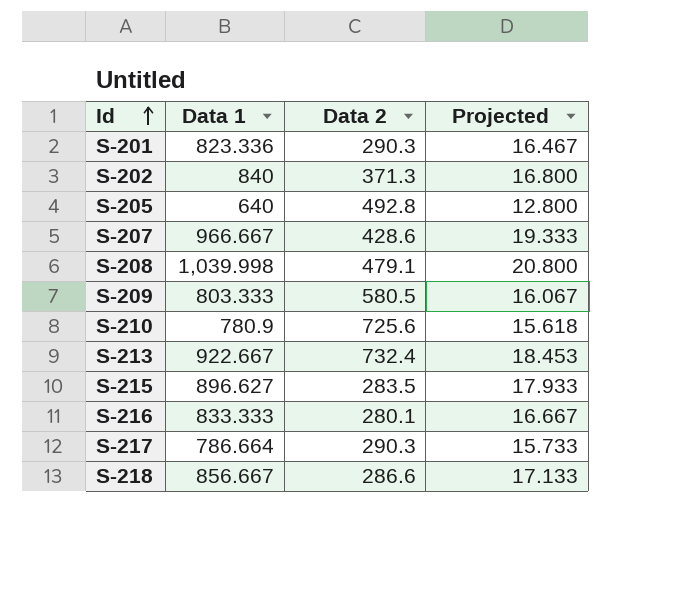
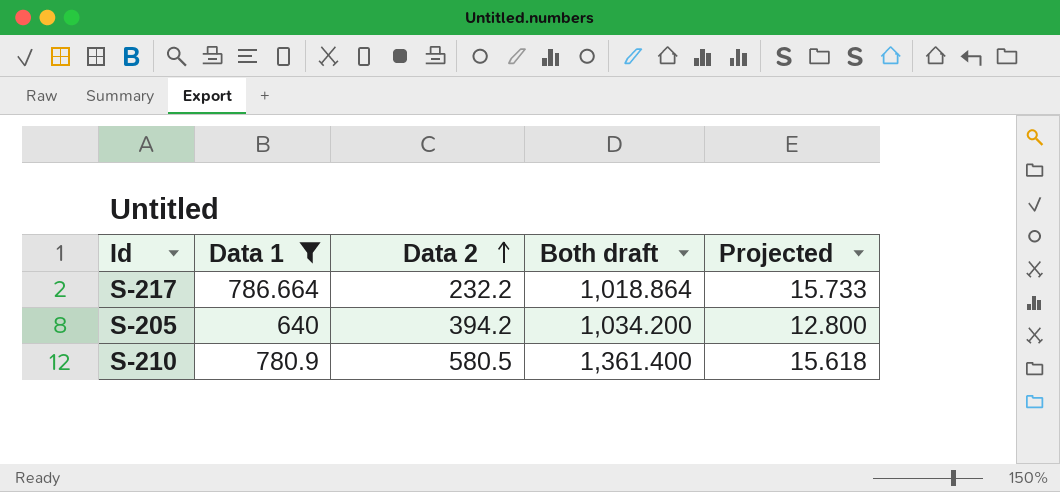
filter: none -> Data 1 <= 786.664
row order: Id ascending -> Data 2 ascending
column Both draft | formula: none -> [Data 1] + [Data 2]
S-217 | Data 2: 290.3 -> 232.2
S-205 | Data 2: 492.8 -> 394.2
S-210 | Data 2: 725.6 -> 580.5

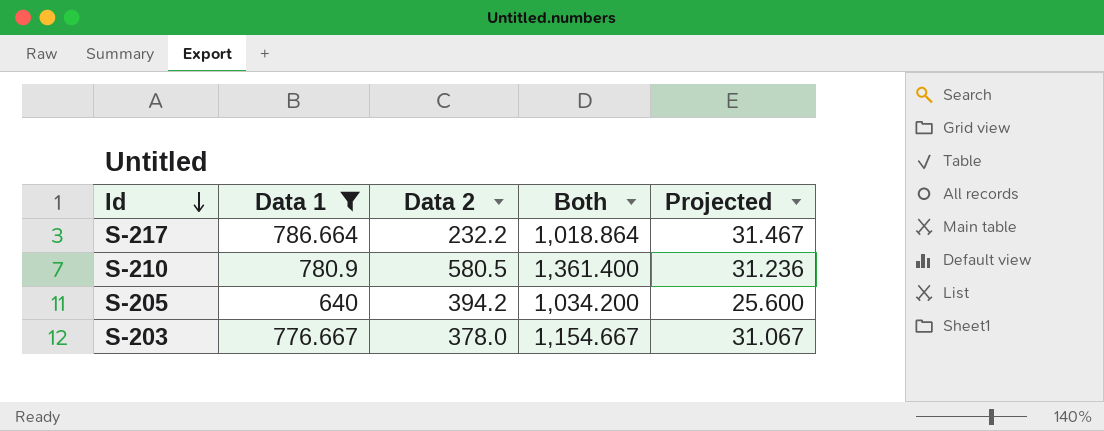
row order: Data 2 ascending -> Id descending
column name: Both draft -> Both
column Projected | formula: [Data 1] * 0.02 -> [Data 1] * 0.04
row S-203: none -> 776.667 | 378.0 | 1,154.667 | 31.067

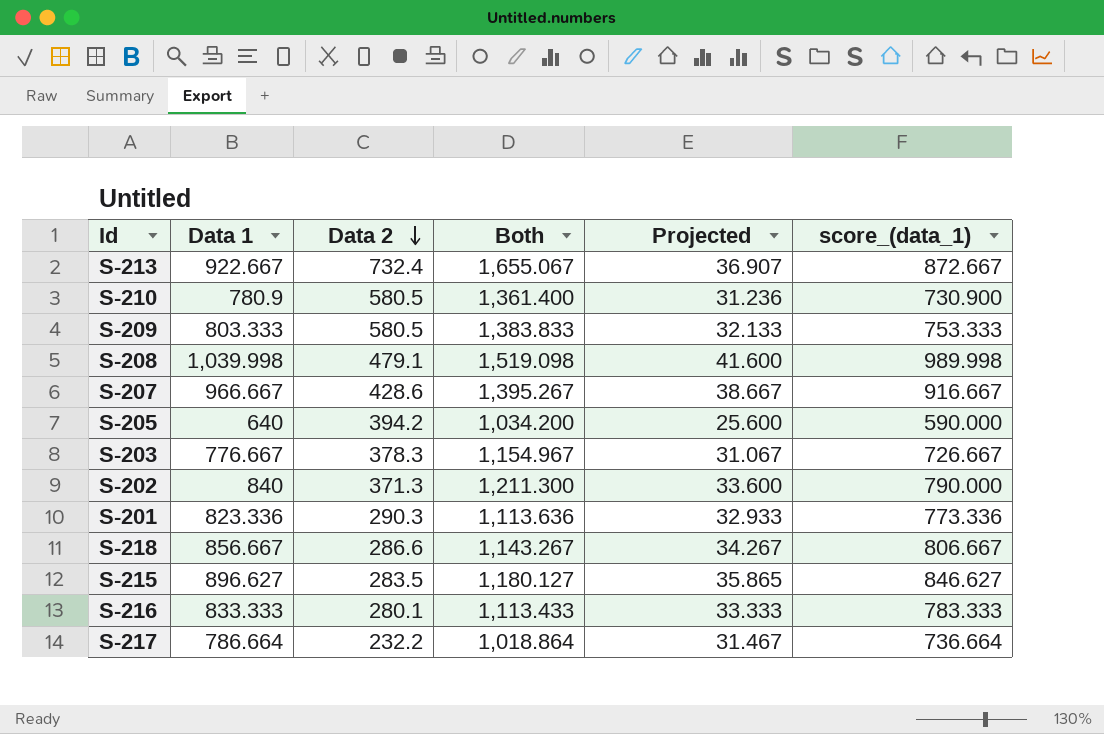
filter: Data 1 <= 786.664 -> none
row order: Id descending -> Data 2 descending
column score_(data_1) | formula: none -> [Data 1] - 50
S-203 | Data 2: 378.0 -> 378.3
S-203 | Both: 1,154.667 -> 1,154.967

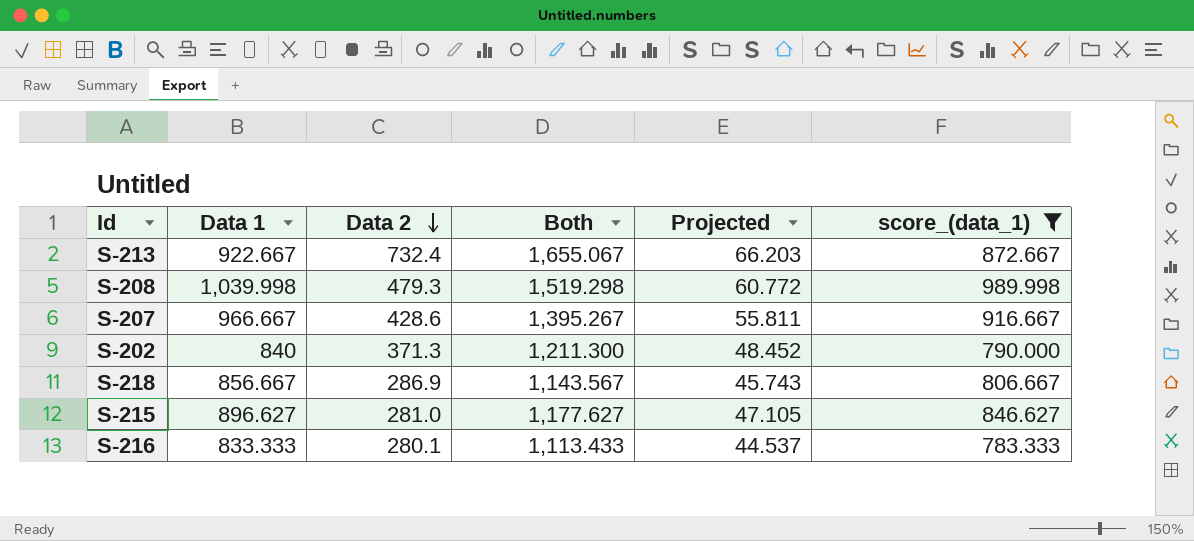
filter: none -> score_(data_1) >= 783.333
column Projected | formula: [Data 1] * 0.04 -> [Both] * 0.04
S-208 | Data 2: 479.1 -> 479.3
S-208 | Both: 1,519.098 -> 1,519.298
S-218 | Data 2: 286.6 -> 286.9
S-218 | Both: 1,143.267 -> 1,143.567
S-215 | Data 2: 283.5 -> 281.0
S-215 | Both: 1,180.127 -> 1,177.627

